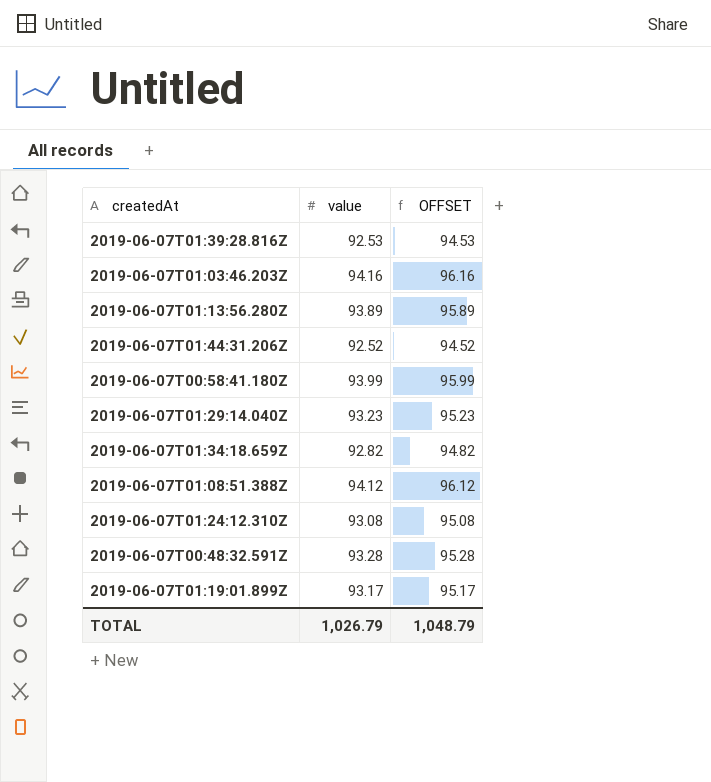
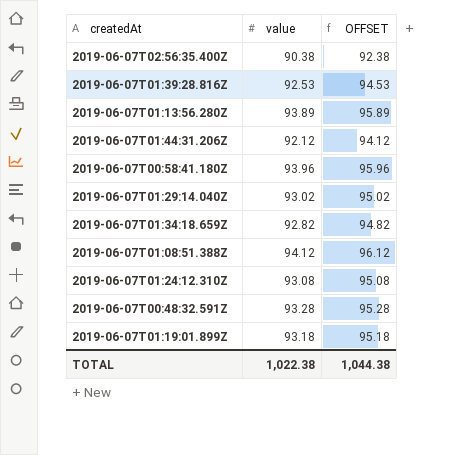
row 2019-06-07T01:03:46.203Z: 94.16 | 96.16 -> none
row 2019-06-07T02:56:35.400Z: none -> 90.38 | 92.38
2019-06-07T01:44:31.206Z | value: 92.52 -> 92.12
2019-06-07T01:44:31.206Z | OFFSET: 94.52 -> 94.12
2019-06-07T00:58:41.180Z | value: 93.99 -> 93.96
2019-06-07T00:58:41.180Z | OFFSET: 95.99 -> 95.96
2019-06-07T01:29:14.040Z | value: 93.23 -> 93.02
2019-06-07T01:29:14.040Z | OFFSET: 95.23 -> 95.02
2019-06-07T01:19:01.899Z | value: 93.17 -> 93.18
2019-06-07T01:19:01.899Z | OFFSET: 95.17 -> 95.18
TOTAL | value: 1,026.79 -> 1,022.38
TOTAL | OFFSET: 1,048.79 -> 1,044.38

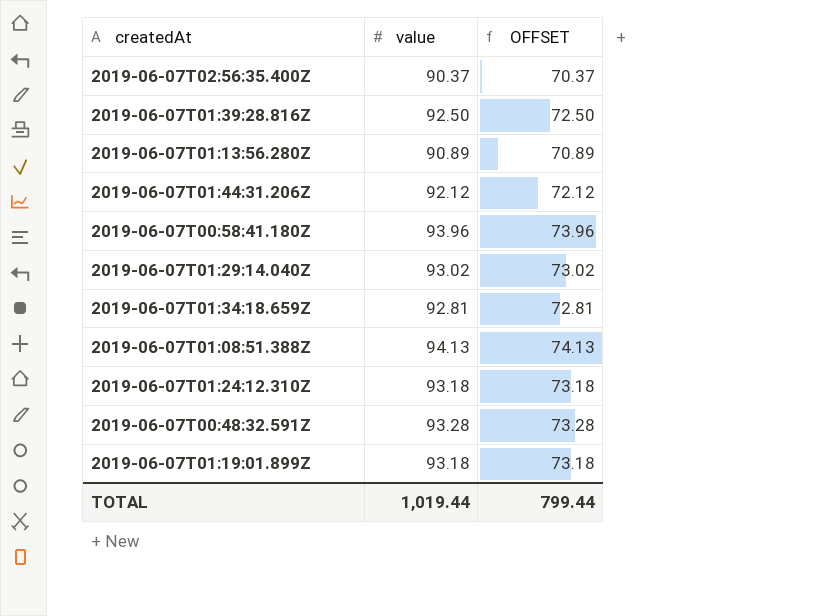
column OFFSET | formula: [value] + 2 -> [value] - 20
2019-06-07T02:56:35.400Z | value: 90.38 -> 90.37
2019-06-07T01:39:28.816Z | value: 92.53 -> 92.50
2019-06-07T01:13:56.280Z | value: 93.89 -> 90.89
2019-06-07T01:34:18.659Z | value: 92.82 -> 92.81
2019-06-07T01:08:51.388Z | value: 94.12 -> 94.13
2019-06-07T01:24:12.310Z | value: 93.08 -> 93.18
TOTAL | value: 1,022.38 -> 1,019.44
TOTAL | OFFSET: 1,044.38 -> 799.44

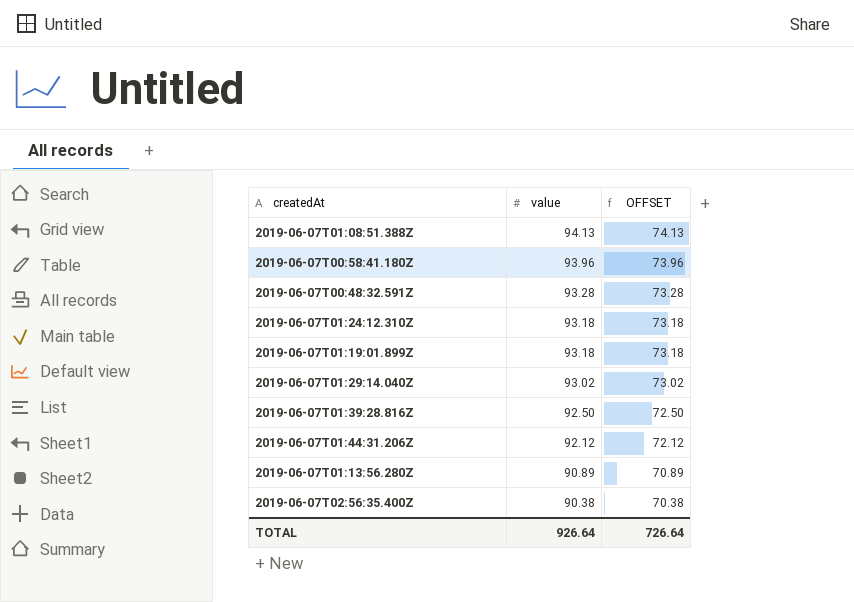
row order: none -> value descending
row 2019-06-07T01:34:18.659Z: 92.81 | 72.81 -> none
2019-06-07T02:56:35.400Z | value: 90.37 -> 90.38
2019-06-07T02:56:35.400Z | OFFSET: 70.37 -> 70.38
TOTAL | value: 1,019.44 -> 926.64
TOTAL | OFFSET: 799.44 -> 726.64

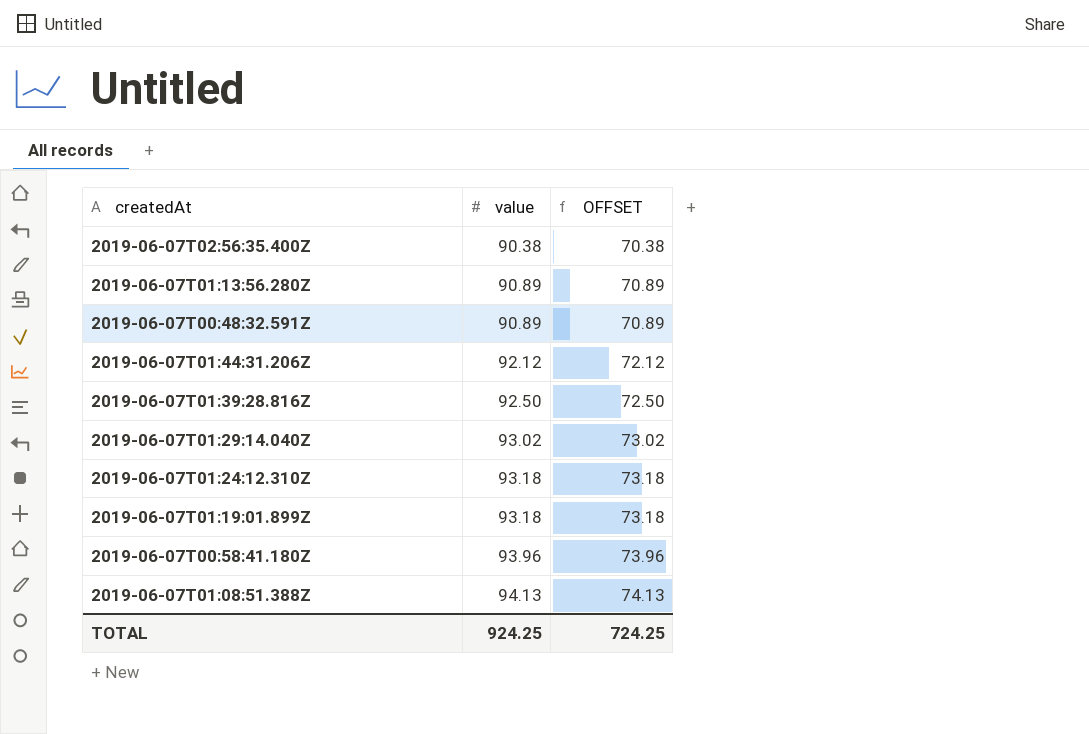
row order: value descending -> value ascending
2019-06-07T00:48:32.591Z | value: 93.28 -> 90.89
2019-06-07T00:48:32.591Z | OFFSET: 73.28 -> 70.89
TOTAL | value: 926.64 -> 924.25
TOTAL | OFFSET: 726.64 -> 724.25

